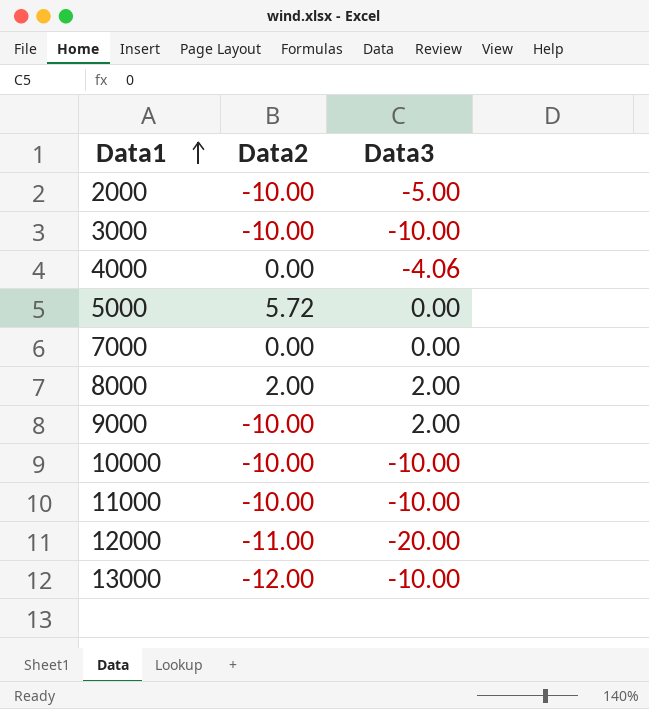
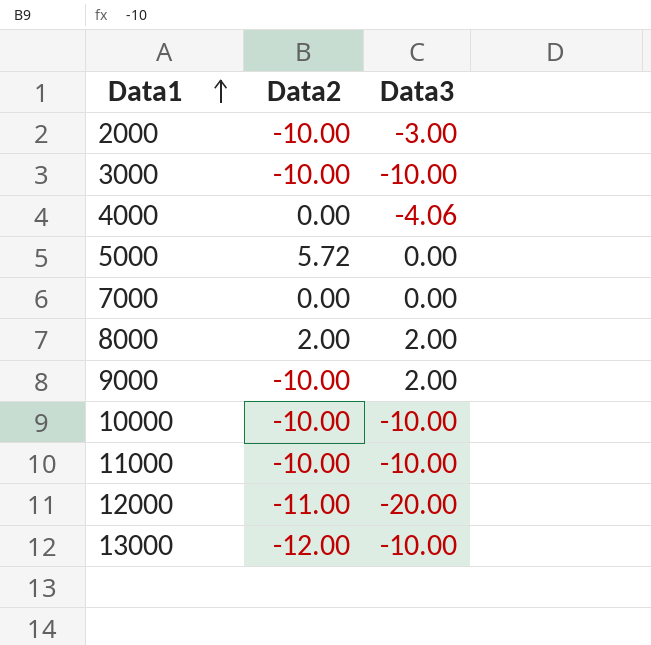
2000 | Data3: -5.00 -> -3.00

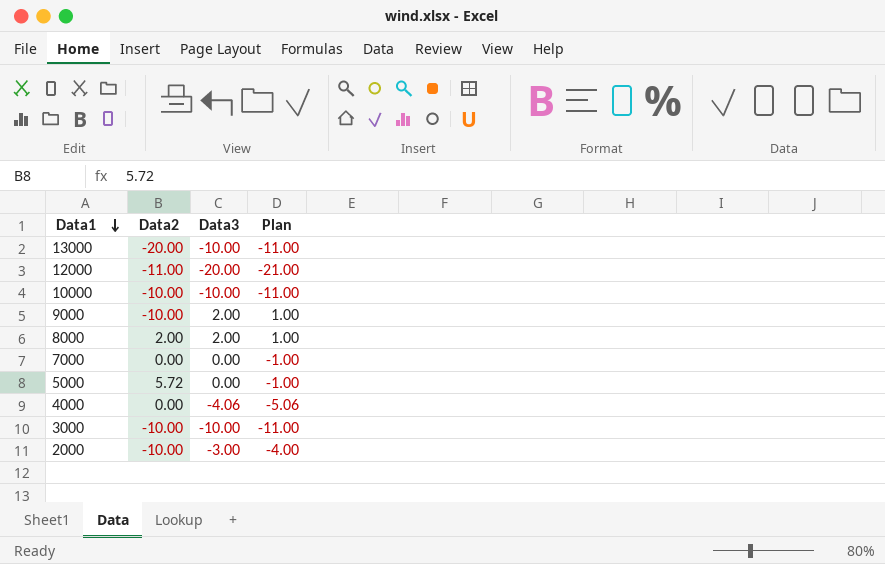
row order: Data1 ascending -> Data1 descending
column Plan | formula: none -> [Data3] - 1
row 11000: -10.00 | -10.00 -> none
13000 | Data2: -12.00 -> -20.00

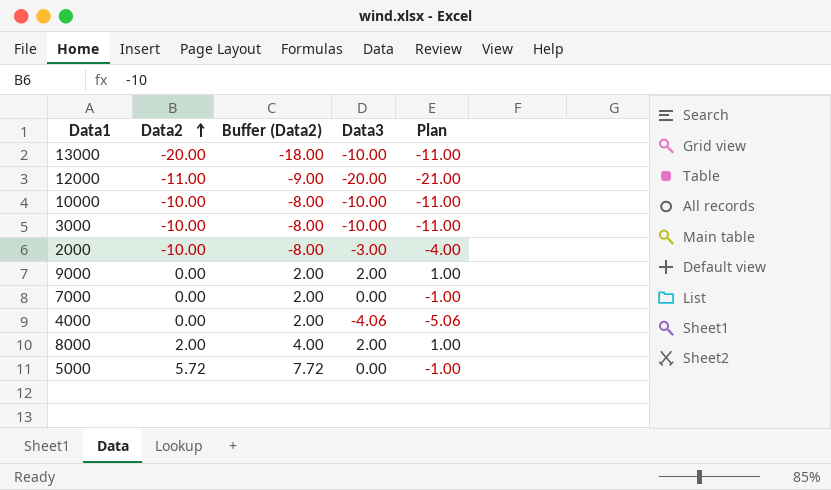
row order: Data1 descending -> Data2 ascending
column Buffer (Data2) | formula: none -> [Data2] + 2
9000 | Data2: -10.00 -> 0.00

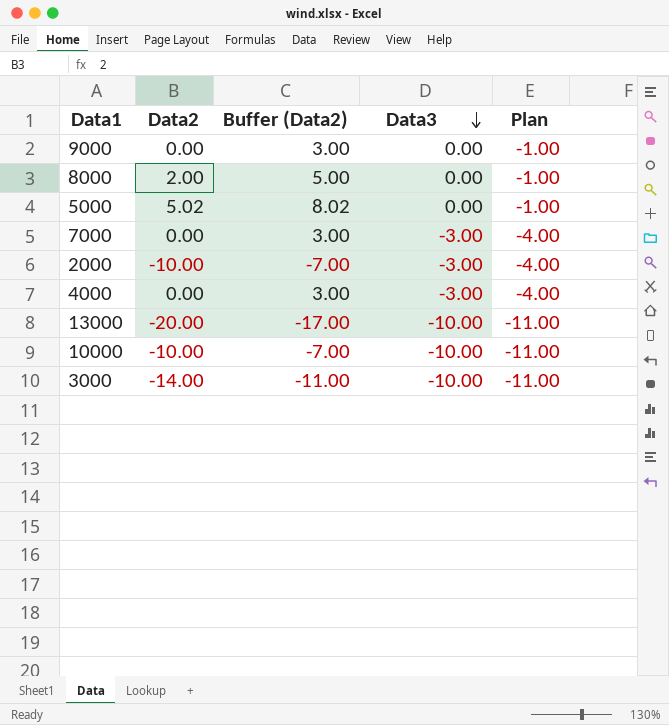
row order: Data2 ascending -> Data3 descending
column Buffer (Data2) | formula: [Data2] + 2 -> [Data2] + 3
row 12000: -11.00 | -9.00 | -20.00 | -21.00 -> none
9000 | Data3: 2.00 -> 0.00
9000 | Plan: 1.00 -> -1.00
8000 | Data3: 2.00 -> 0.00
8000 | Plan: 1.00 -> -1.00
5000 | Data2: 5.72 -> 5.02
7000 | Data3: 0.00 -> -3.00
7000 | Plan: -1.00 -> -4.00
4000 | Data3: -4.06 -> -3.00
4000 | Plan: -5.06 -> -4.00
3000 | Data2: -10.00 -> -14.00

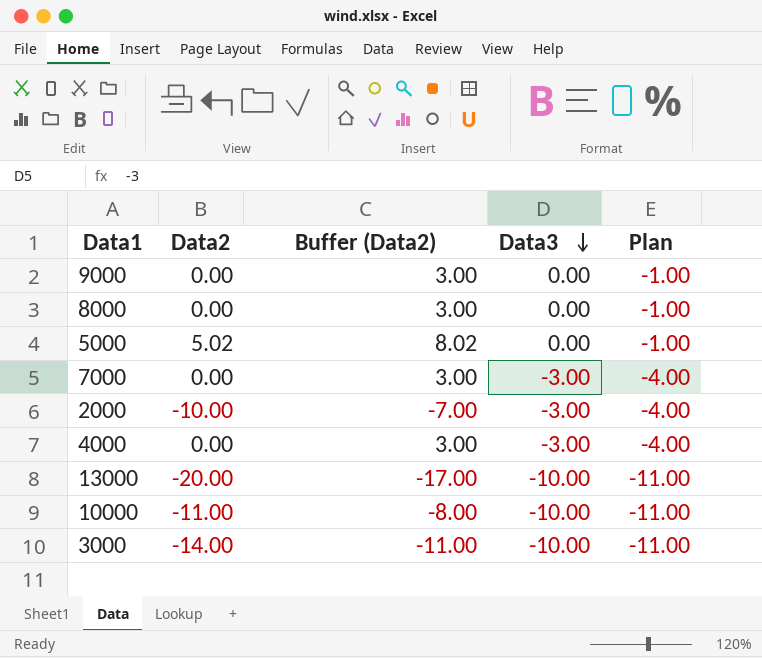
8000 | Data2: 2.00 -> 0.00
8000 | Buffer (Data2): 5.00 -> 3.00
10000 | Data2: -10.00 -> -11.00
10000 | Buffer (Data2): -7.00 -> -8.00

